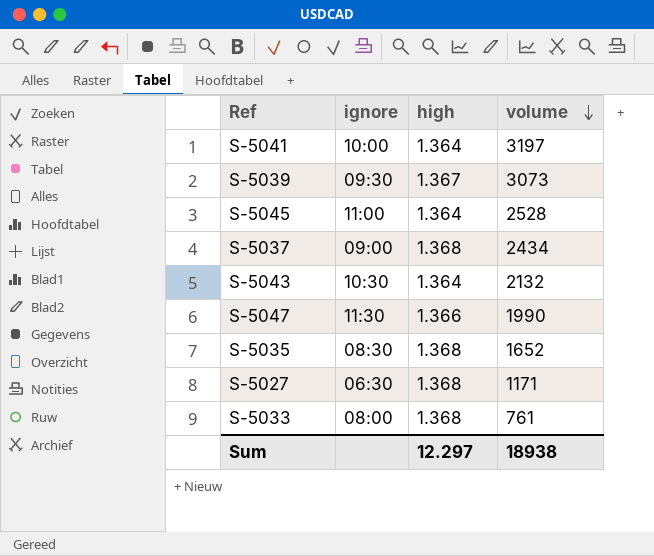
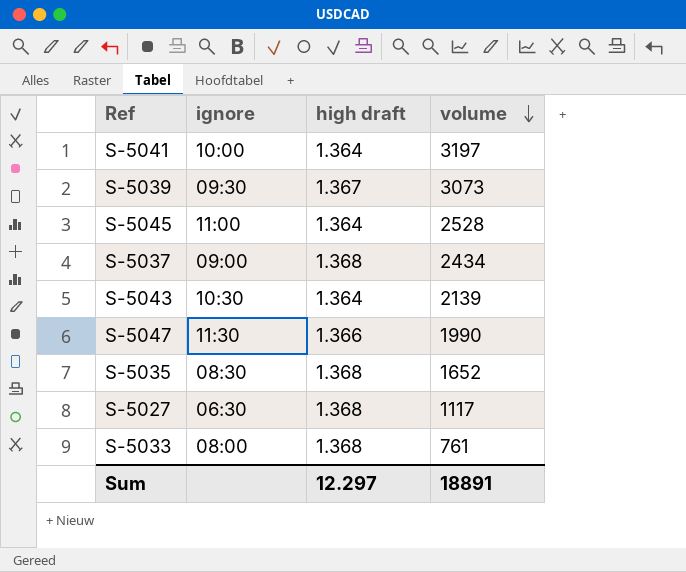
column name: high -> high draft
S-5043 | volume: 2132 -> 2139
S-5027 | volume: 1171 -> 1117
Sum | volume: 18938 -> 18891

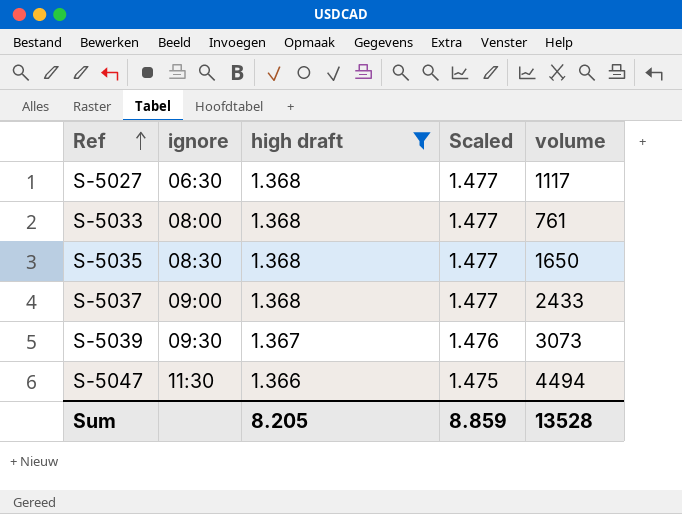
filter: none -> high draft != 1.364
row order: volume descending -> Ref ascending
column Scaled | formula: none -> [high draft] * 1.08
S-5035 | volume: 1652 -> 1650
S-5037 | volume: 2434 -> 2433
S-5047 | volume: 1990 -> 4494
Sum | high draft: 12.297 -> 8.205
Sum | volume: 18891 -> 13528

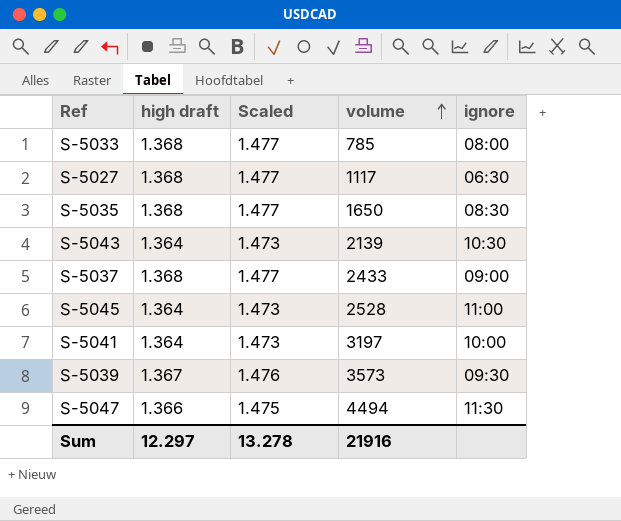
filter: high draft != 1.364 -> none
row order: Ref ascending -> volume ascending
column ignore | position: 2 -> 5
S-5033 | volume: 761 -> 785
S-5039 | volume: 3073 -> 3573
Sum | high draft: 8.205 -> 12.297
Sum | Scaled: 8.859 -> 13.278
Sum | volume: 13528 -> 21916

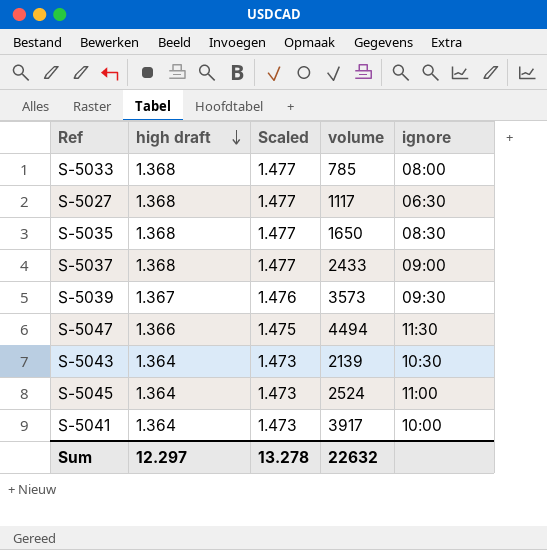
row order: volume ascending -> high draft descending
S-5045 | volume: 2528 -> 2524
S-5041 | volume: 3197 -> 3917
Sum | volume: 21916 -> 22632

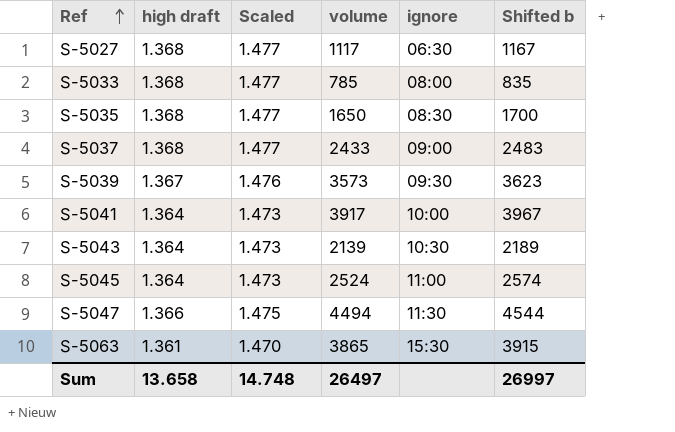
row order: high draft descending -> Ref ascending
column Shifted b | formula: none -> [volume] + 50
row S-5063: none -> 1.361 | 1.470 | 3865 | 15:30 | 3915
Sum | high draft: 12.297 -> 13.658
Sum | Scaled: 13.278 -> 14.748
Sum | volume: 22632 -> 26497

